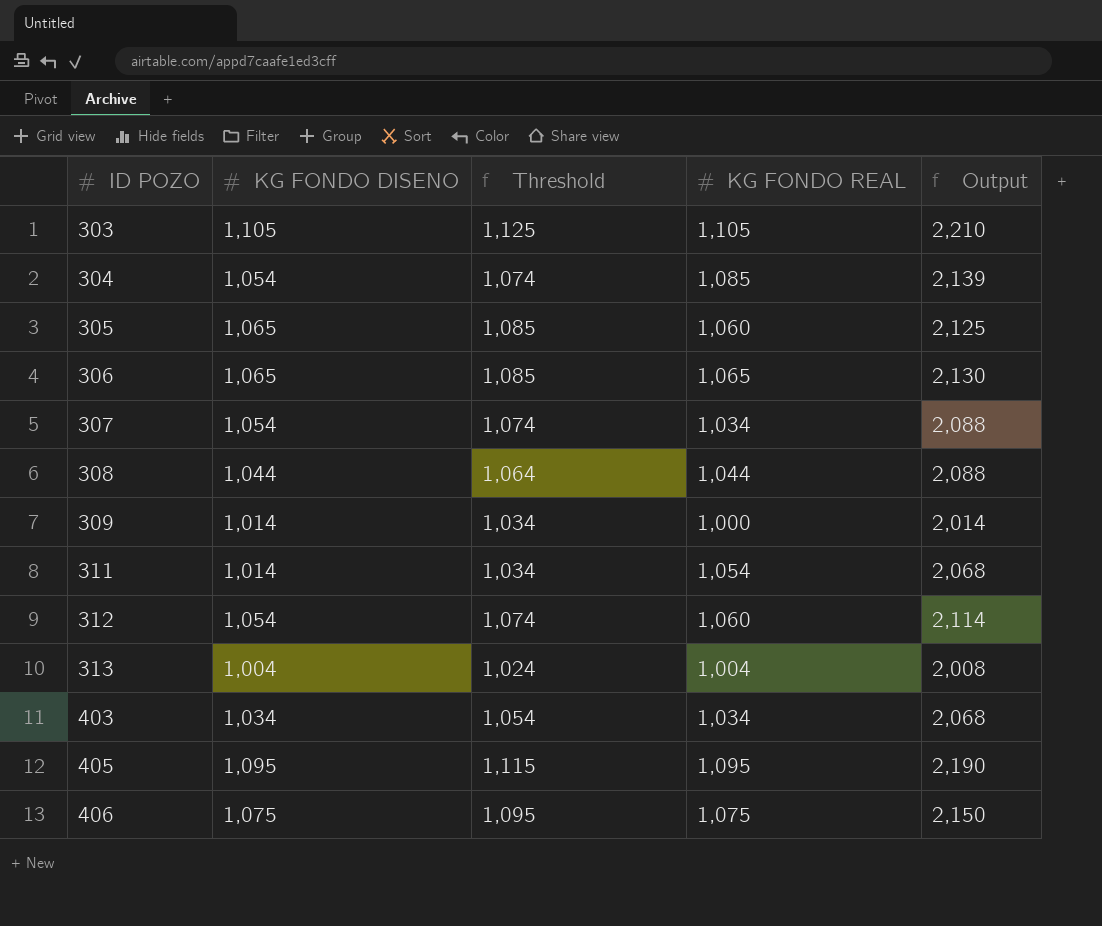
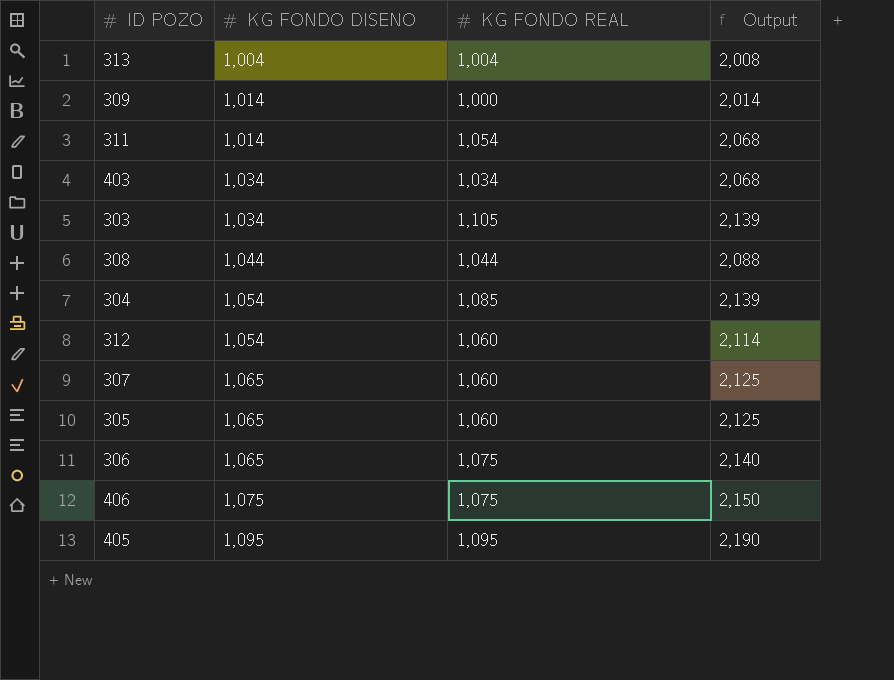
row order: ID POZO ascending -> KG FONDO DISENO ascending
column Threshold | formula: [KG FONDO DISENO] + 20 -> none
303 | KG FONDO DISENO: 1,105 -> 1,034
303 | Output: 2,210 -> 2,139
307 | KG FONDO DISENO: 1,054 -> 1,065
307 | KG FONDO REAL: 1,034 -> 1,060
307 | Output: 2,088 -> 2,125
306 | KG FONDO REAL: 1,065 -> 1,075
306 | Output: 2,130 -> 2,140

